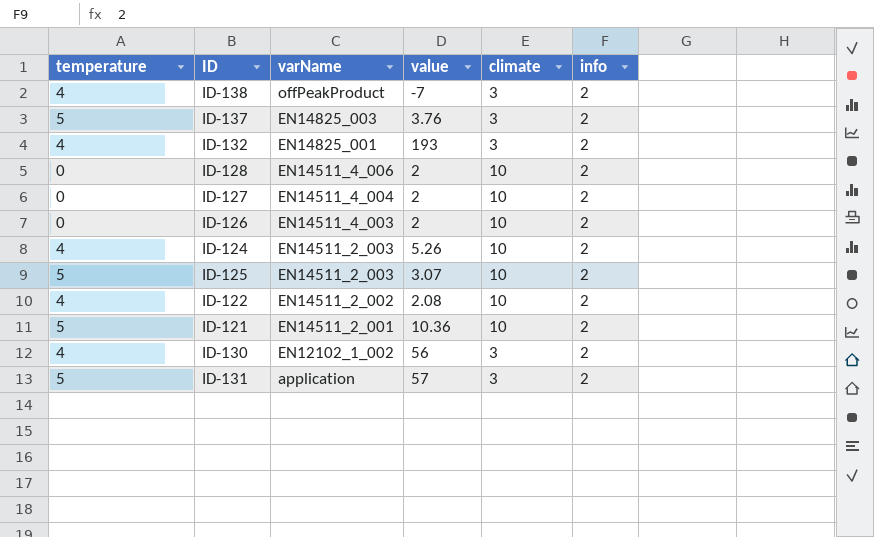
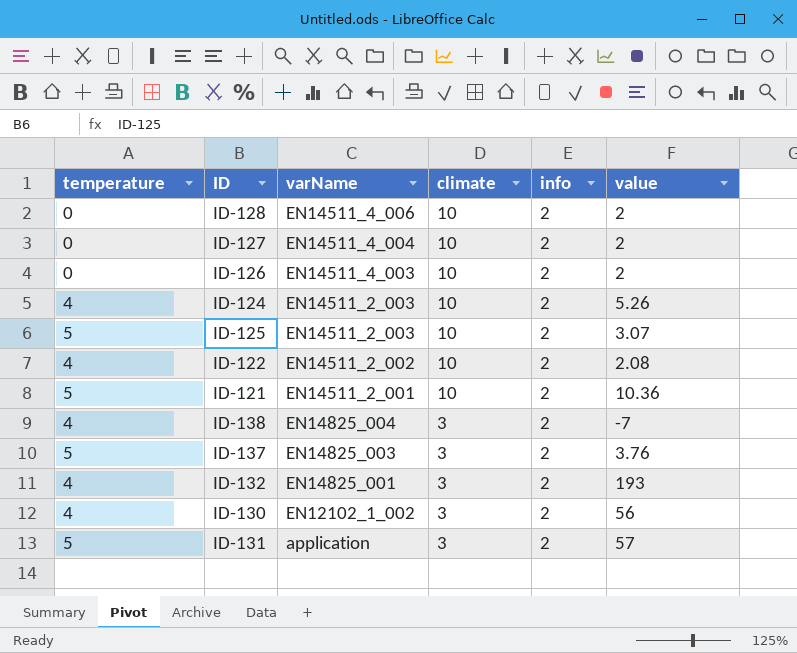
row order: varName descending -> climate descending
column value | position: 4 -> 6
ID-138 | varName: offPeakProduct -> EN14825_004

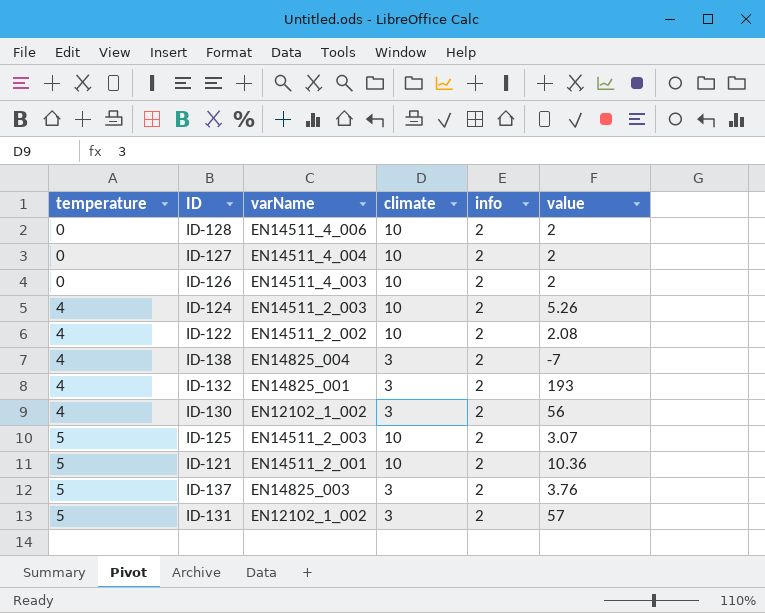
row order: climate descending -> temperature ascending
ID-131 | varName: application -> EN12102_1_002

